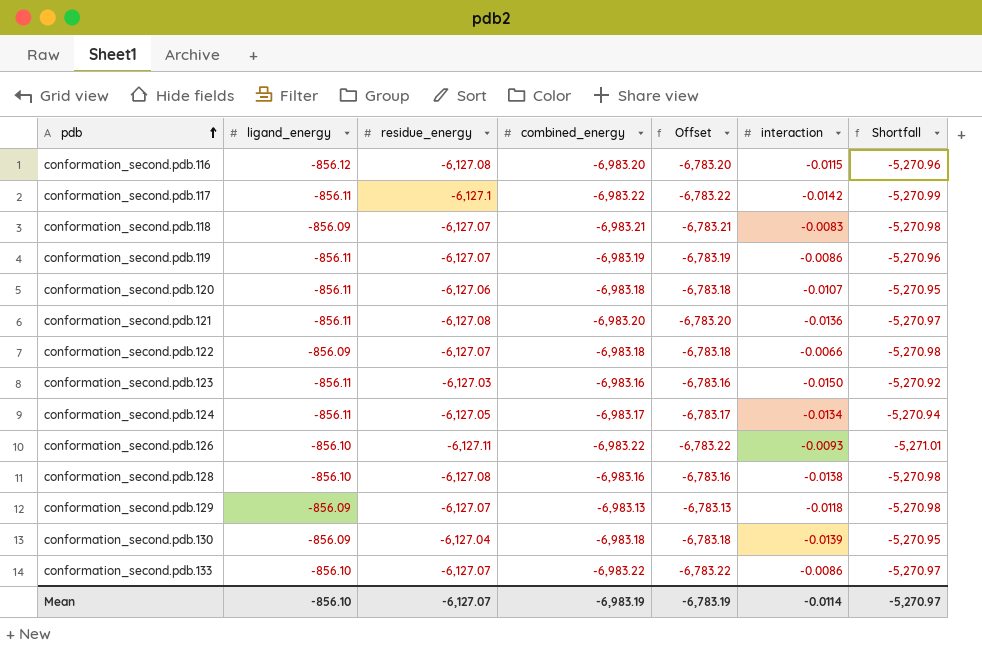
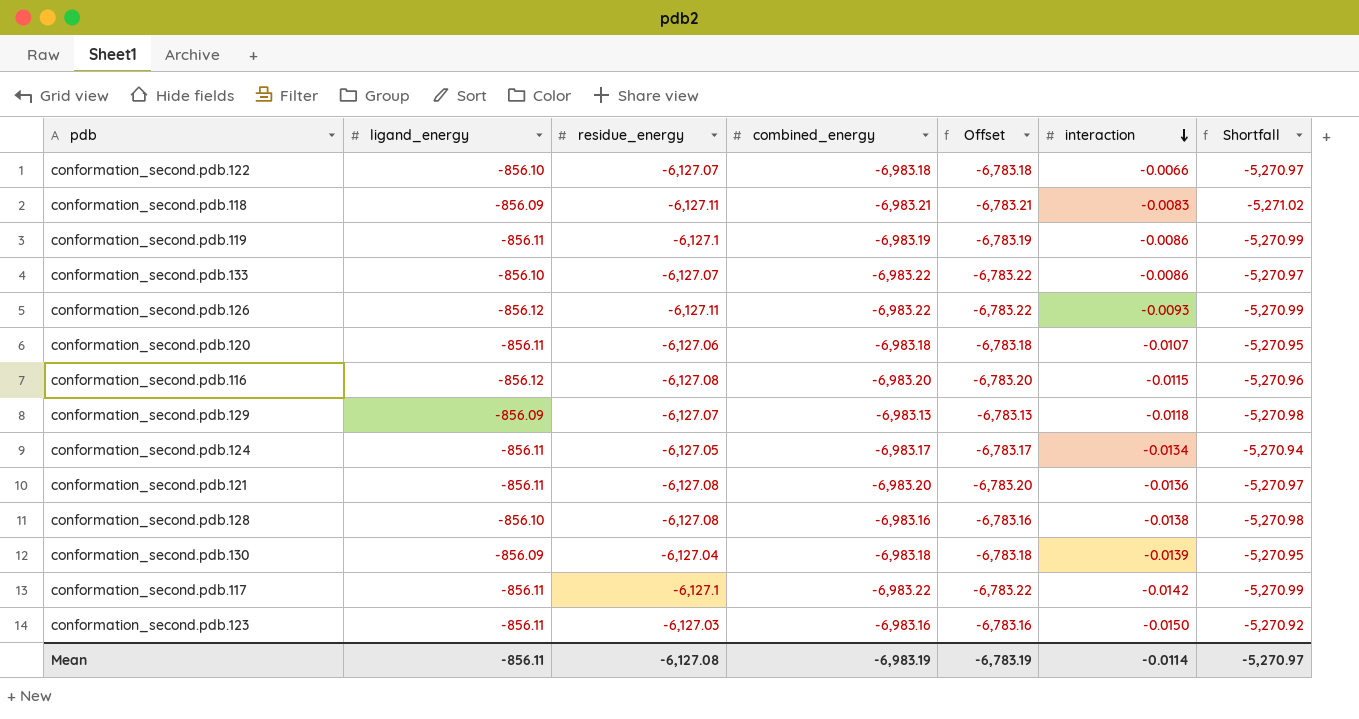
row order: pdb ascending -> interaction descending
conformation_second.pdb.122 | ligand_energy: -856.09 -> -856.10
conformation_second.pdb.122 | Shortfall: -5,270.98 -> -5,270.97
conformation_second.pdb.118 | residue_energy: -6,127.07 -> -6,127.11
conformation_second.pdb.118 | Shortfall: -5,270.98 -> -5,271.02
conformation_second.pdb.119 | residue_energy: -6,127.07 -> -6,127.1
conformation_second.pdb.119 | Shortfall: -5,270.96 -> -5,270.99
conformation_second.pdb.126 | ligand_energy: -856.10 -> -856.12
conformation_second.pdb.126 | Shortfall: -5,271.01 -> -5,270.99
Mean | ligand_energy: -856.10 -> -856.11
Mean | residue_energy: -6,127.07 -> -6,127.08

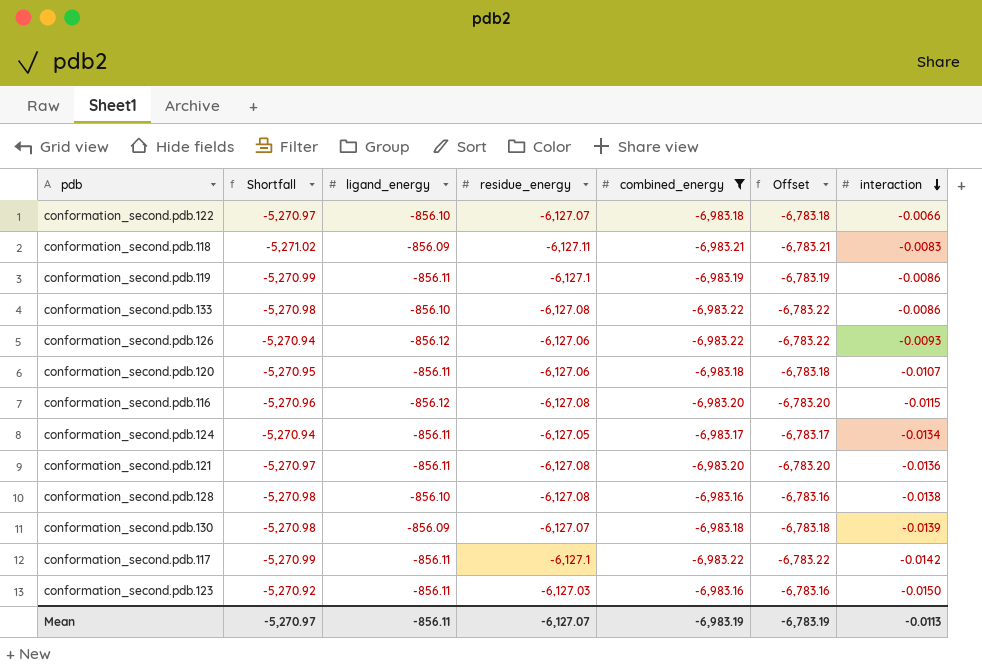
filter: none -> combined_energy != -6,983.13
column Shortfall | position: 7 -> 2
conformation_second.pdb.133 | Shortfall: -5,270.97 -> -5,270.98
conformation_second.pdb.133 | residue_energy: -6,127.07 -> -6,127.08
conformation_second.pdb.126 | Shortfall: -5,270.99 -> -5,270.94
conformation_second.pdb.126 | residue_energy: -6,127.11 -> -6,127.06
conformation_second.pdb.130 | Shortfall: -5,270.95 -> -5,270.98
conformation_second.pdb.130 | residue_energy: -6,127.04 -> -6,127.07
Mean | residue_energy: -6,127.08 -> -6,127.07
Mean | interaction: -0.0114 -> -0.0113

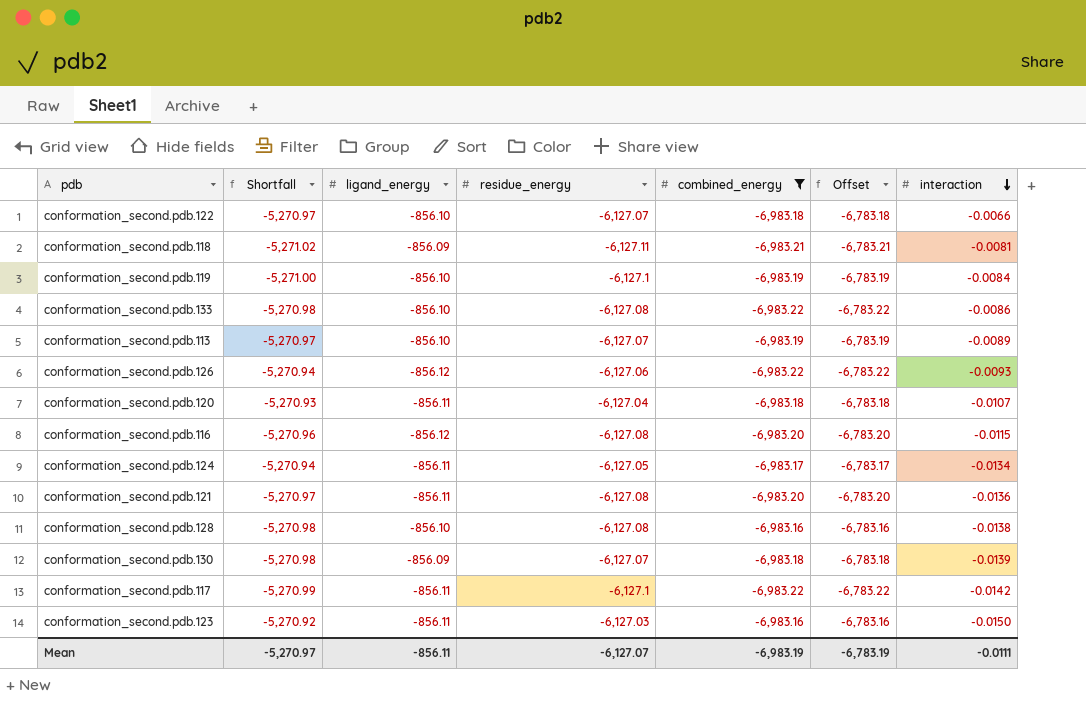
conformation_second.pdb.118 | interaction: -0.0083 -> -0.0081
conformation_second.pdb.119 | Shortfall: -5,270.99 -> -5,271.00
conformation_second.pdb.119 | ligand_energy: -856.11 -> -856.10
conformation_second.pdb.119 | interaction: -0.0086 -> -0.0084
row conformation_second.pdb.113: none -> -5,270.97 | -856.10 | -6,127.07 | -6,983.19 | -6,783.19 | -0.0089
conformation_second.pdb.120 | Shortfall: -5,270.95 -> -5,270.93
conformation_second.pdb.120 | residue_energy: -6,127.06 -> -6,127.04
Mean | interaction: -0.0113 -> -0.0111

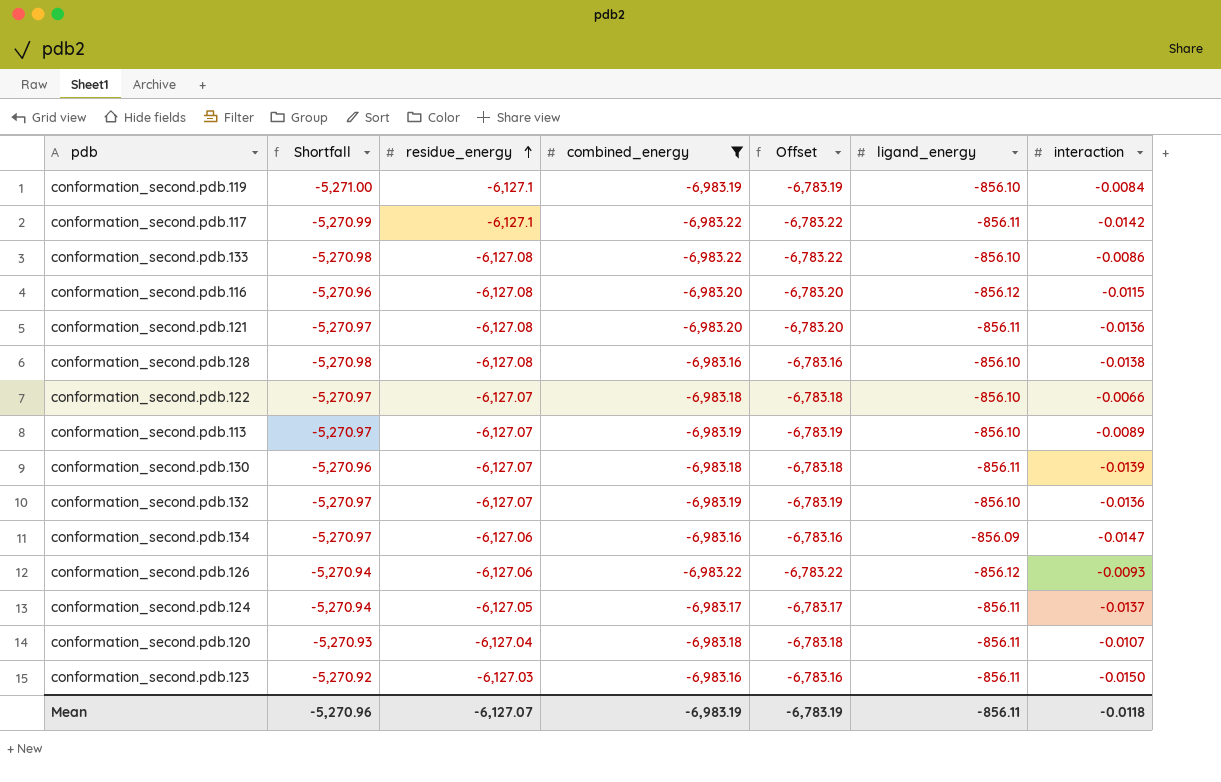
row order: interaction descending -> residue_energy ascending
column ligand_energy | position: 3 -> 6
row conformation_second.pdb.118: -5,271.02 | -856.09 | -6,127.11 | -6,983.21 | -6,783.21 | -0.0081 -> none
conformation_second.pdb.130 | Shortfall: -5,270.98 -> -5,270.96
conformation_second.pdb.130 | ligand_energy: -856.09 -> -856.11
row conformation_second.pdb.132: none -> -5,270.97 | -6,127.07 | -6,983.19 | -6,783.19 | -856.10 | -0.0136
row conformation_second.pdb.134: none -> -5,270.97 | -6,127.06 | -6,983.16 | -6,783.16 | -856.09 | -0.0147
conformation_second.pdb.124 | interaction: -0.0134 -> -0.0137
Mean | Shortfall: -5,270.97 -> -5,270.96
Mean | interaction: -0.0111 -> -0.0118

